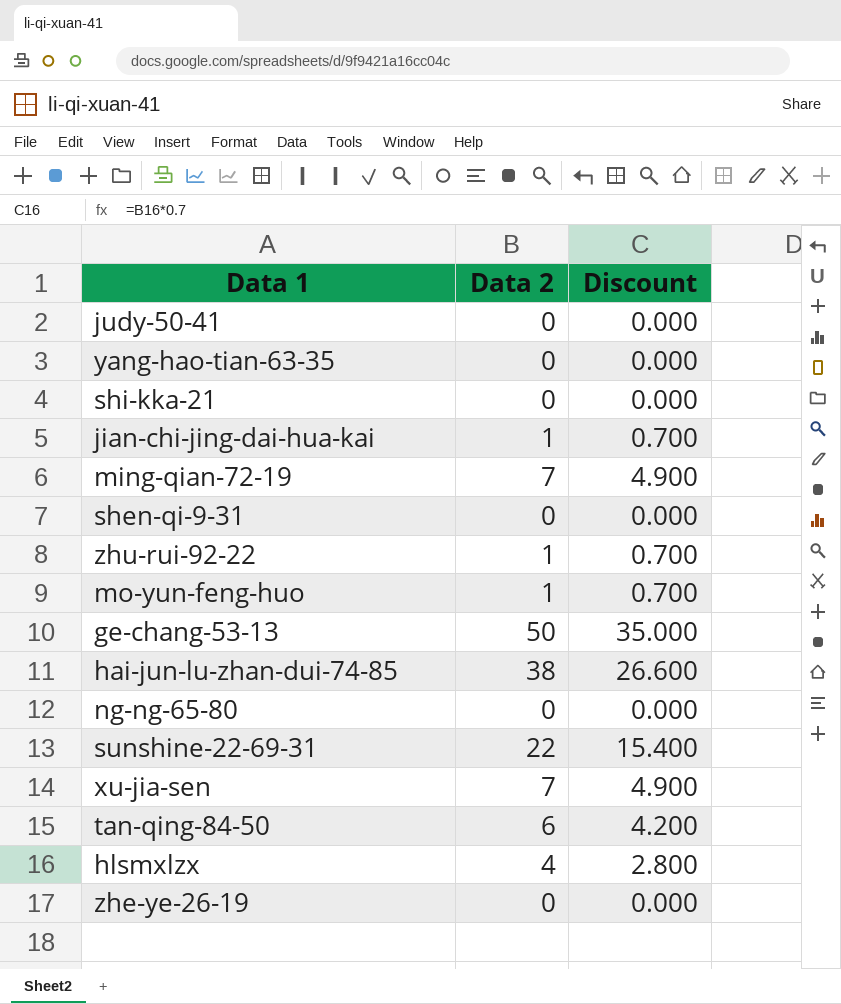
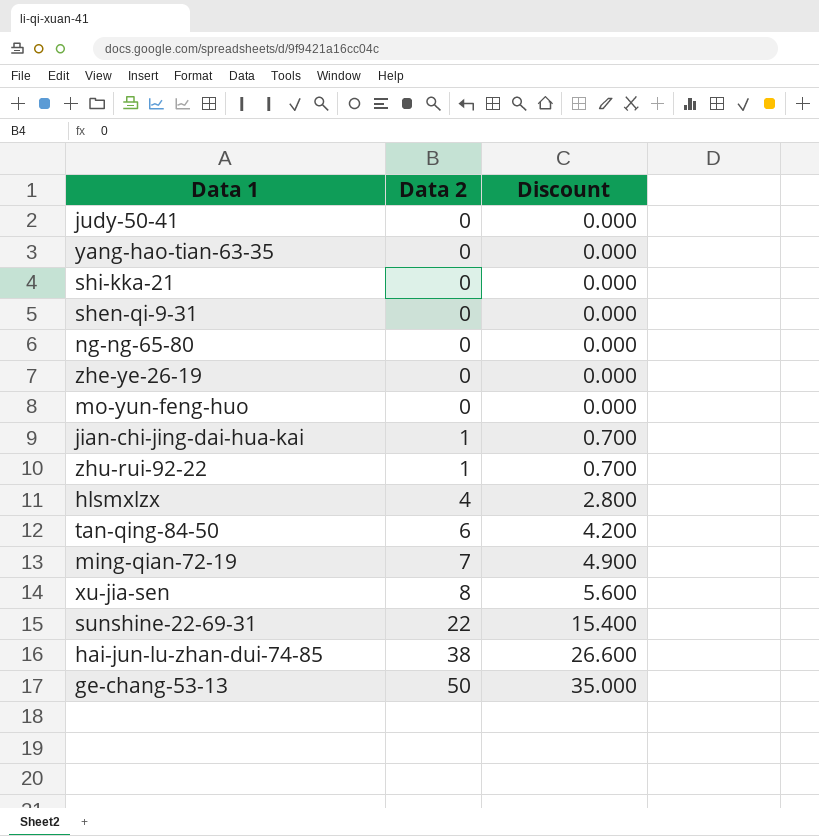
row order: none -> Data 2 ascending
mo-yun-feng-huo | Data 2: 1 -> 0
mo-yun-feng-huo | Discount: 0.700 -> 0.000
xu-jia-sen | Data 2: 7 -> 8
xu-jia-sen | Discount: 4.900 -> 5.600

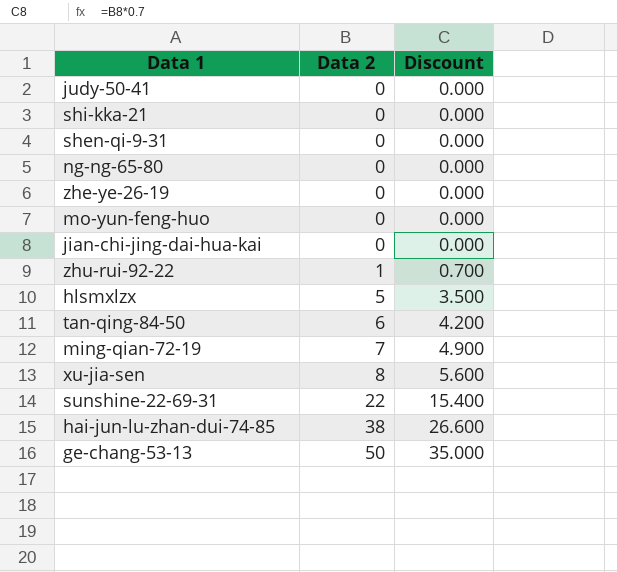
row yang-hao-tian-63-35: 0 | 0.000 -> none
jian-chi-jing-dai-hua-kai | Data 2: 1 -> 0
jian-chi-jing-dai-hua-kai | Discount: 0.700 -> 0.000
hlsmxlzx | Data 2: 4 -> 5
hlsmxlzx | Discount: 2.800 -> 3.500

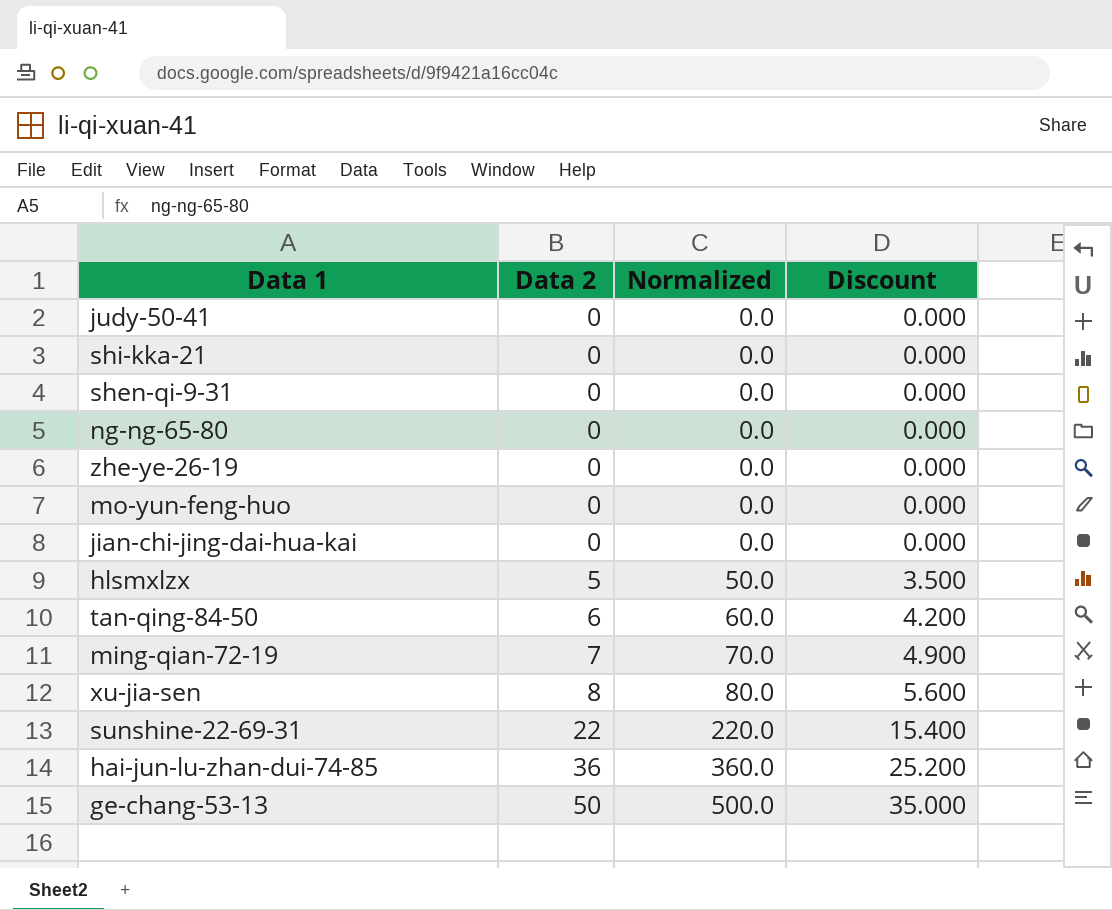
column Normalized | formula: none -> [Data 2] * 10
row zhu-rui-92-22: 1 | 0.700 -> none
hai-jun-lu-zhan-dui-74-85 | Data 2: 38 -> 36
hai-jun-lu-zhan-dui-74-85 | Discount: 26.600 -> 25.200

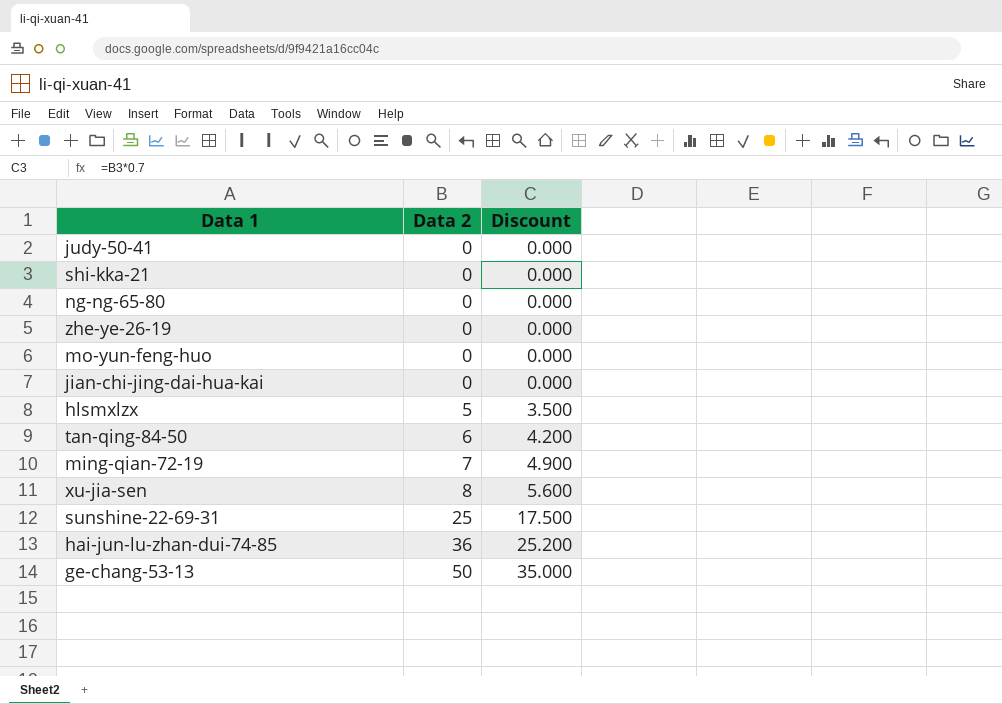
column Normalized | formula: [Data 2] * 10 -> none
row shen-qi-9-31: 0 | 0.0 | 0.000 -> none
sunshine-22-69-31 | Data 2: 22 -> 25
sunshine-22-69-31 | Discount: 15.400 -> 17.500

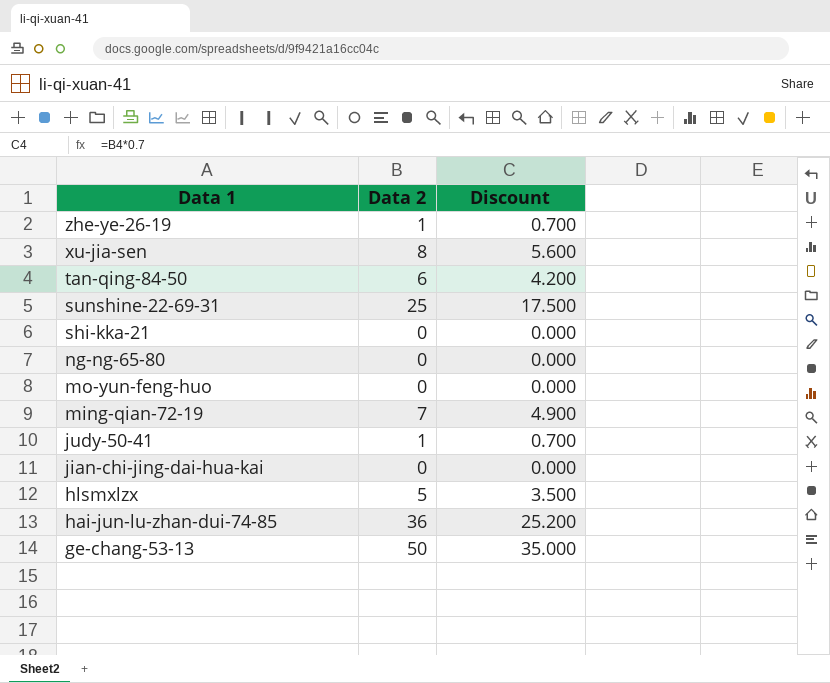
row order: Data 2 ascending -> Data 1 descending
zhe-ye-26-19 | Data 2: 0 -> 1
zhe-ye-26-19 | Discount: 0.000 -> 0.700
judy-50-41 | Data 2: 0 -> 1
judy-50-41 | Discount: 0.000 -> 0.700

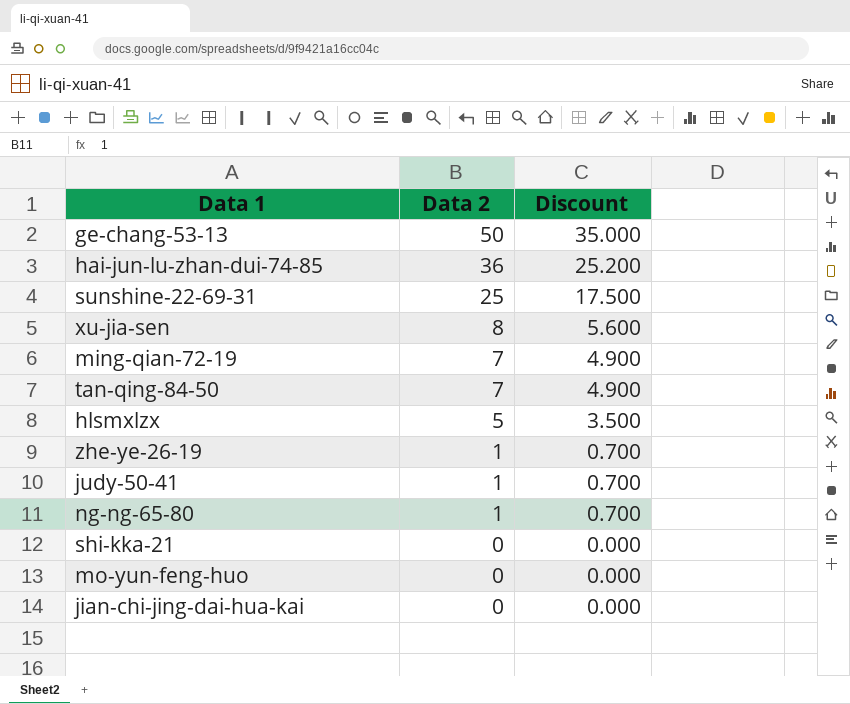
row order: Data 1 descending -> Data 2 descending
tan-qing-84-50 | Data 2: 6 -> 7
tan-qing-84-50 | Discount: 4.200 -> 4.900
ng-ng-65-80 | Data 2: 0 -> 1
ng-ng-65-80 | Discount: 0.000 -> 0.700

